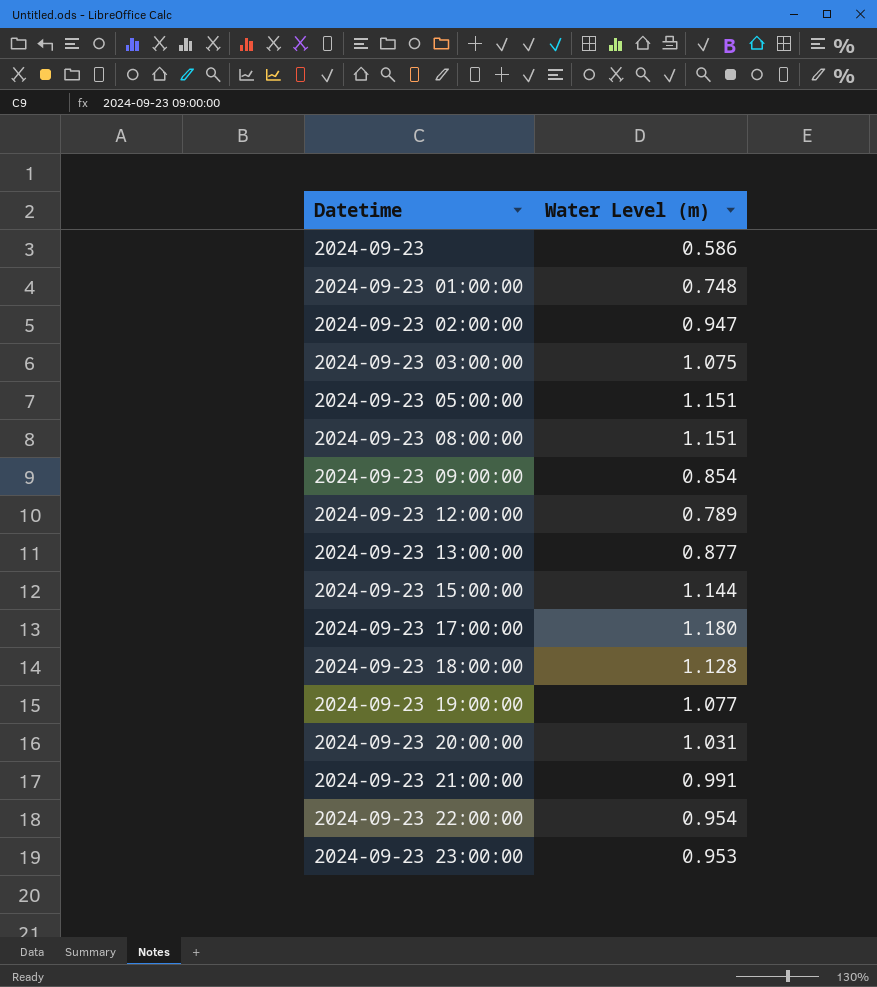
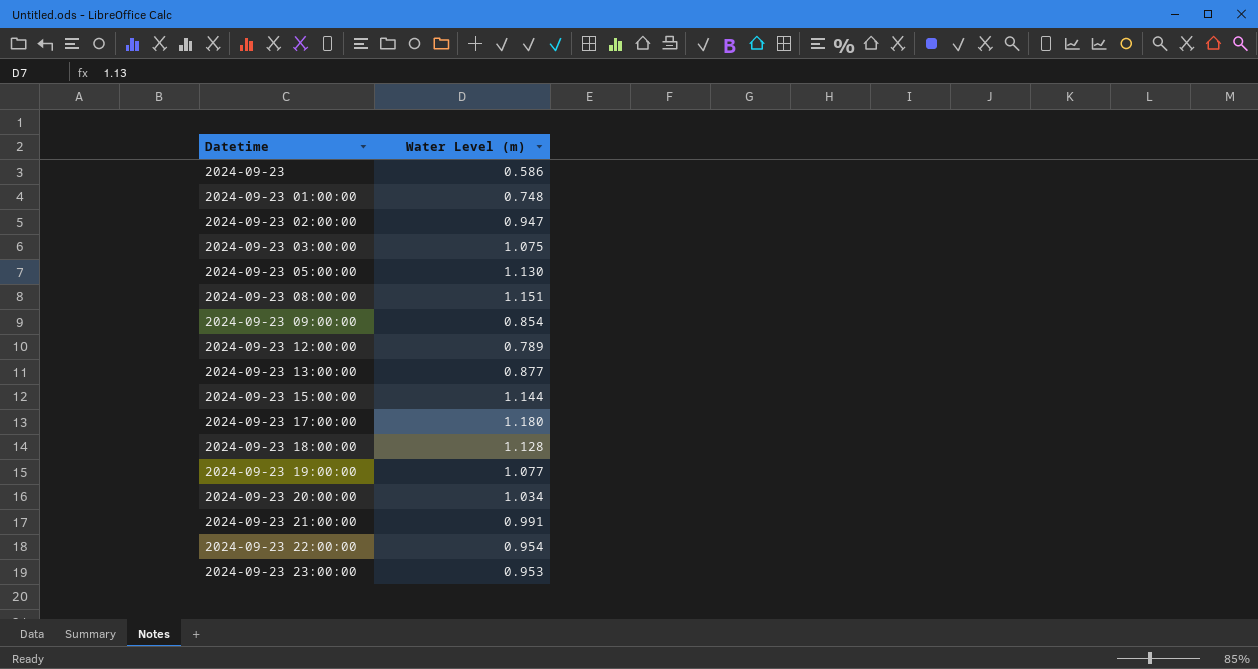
2024-09-23 05:00:00 | Water Level (m): 1.151 -> 1.130
2024-09-23 20:00:00 | Water Level (m): 1.031 -> 1.034

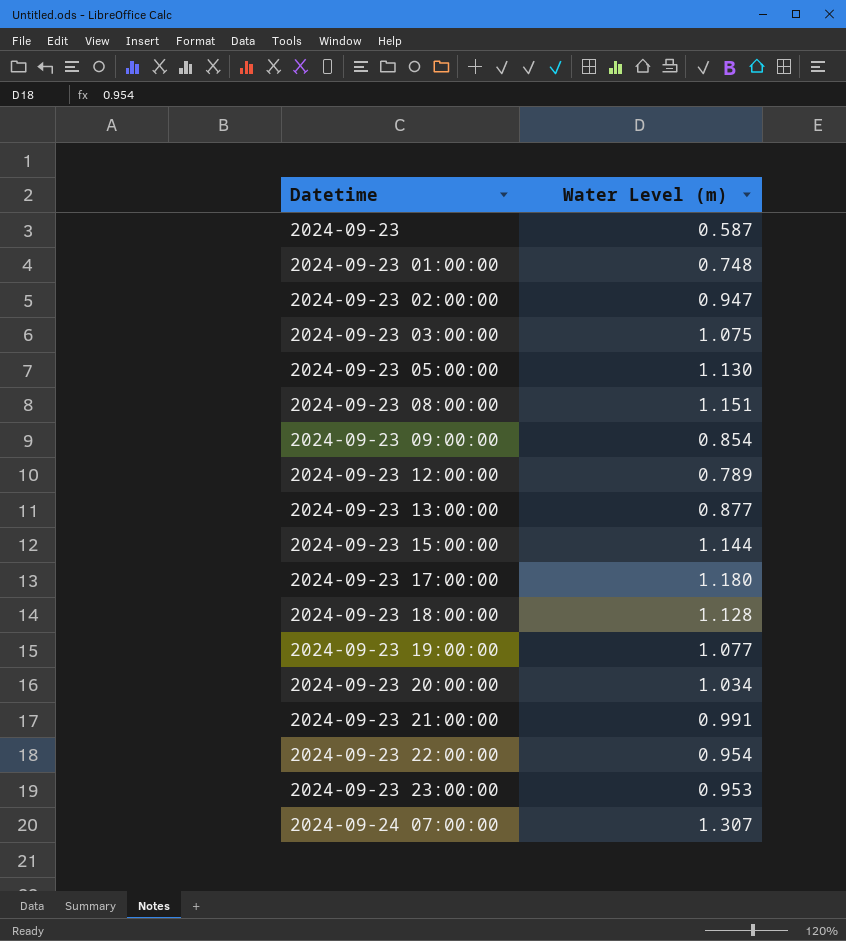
2024-09-23 | Water Level (m): 0.586 -> 0.587
row 2024-09-24 07:00:00: none -> 1.307

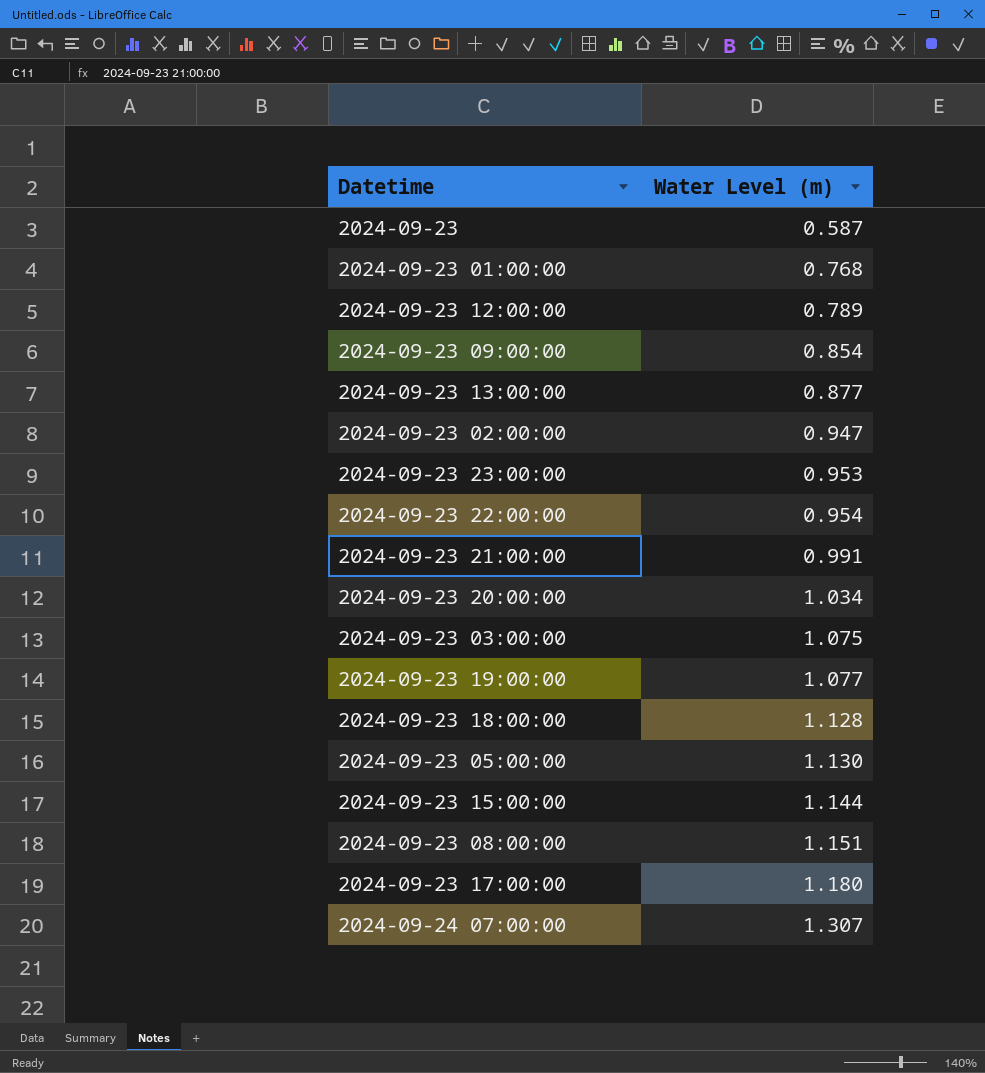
row order: Datetime ascending -> Water Level (m) ascending
2024-09-23 01:00:00 | Water Level (m): 0.748 -> 0.768

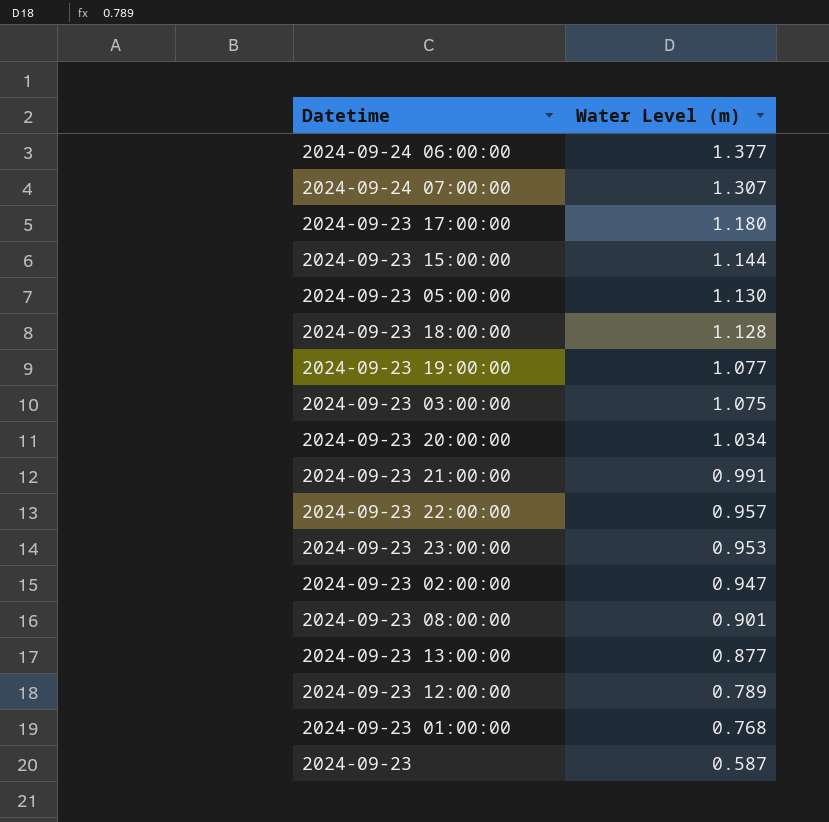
row order: Water Level (m) ascending -> Water Level (m) descending
row 2024-09-23 09:00:00: 0.854 -> none
row 2024-09-24 06:00:00: none -> 1.377
2024-09-23 22:00:00 | Water Level (m): 0.954 -> 0.957
2024-09-23 08:00:00 | Water Level (m): 1.151 -> 0.901

